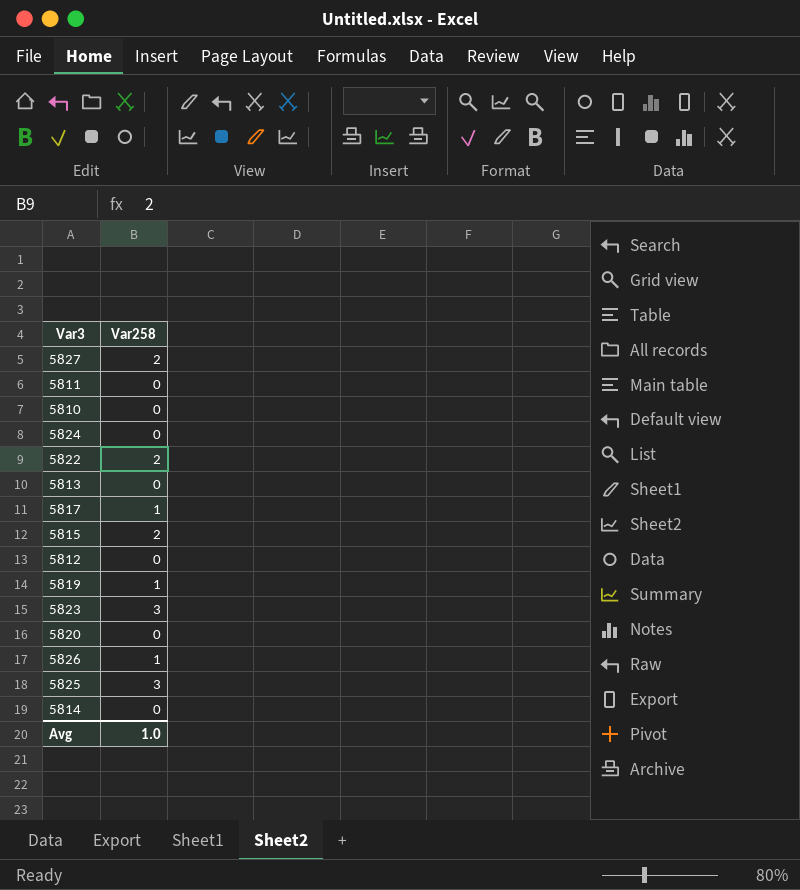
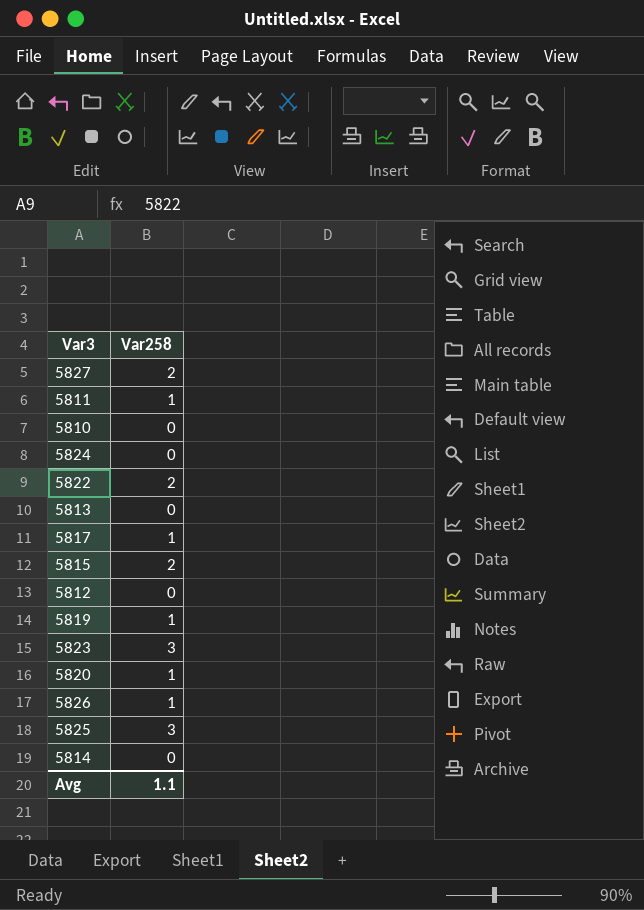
5811 | Var258: 0 -> 1
5820 | Var258: 0 -> 1
Avg | Var258: 1.0 -> 1.1

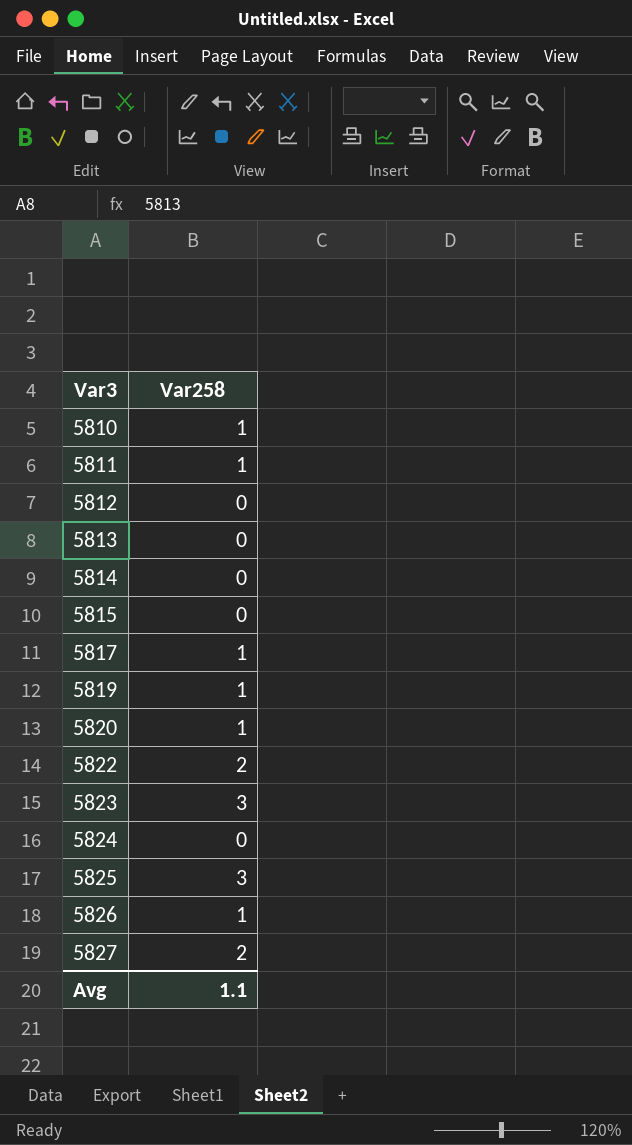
row order: none -> Var3 ascending
5810 | Var258: 0 -> 1
5815 | Var258: 2 -> 0

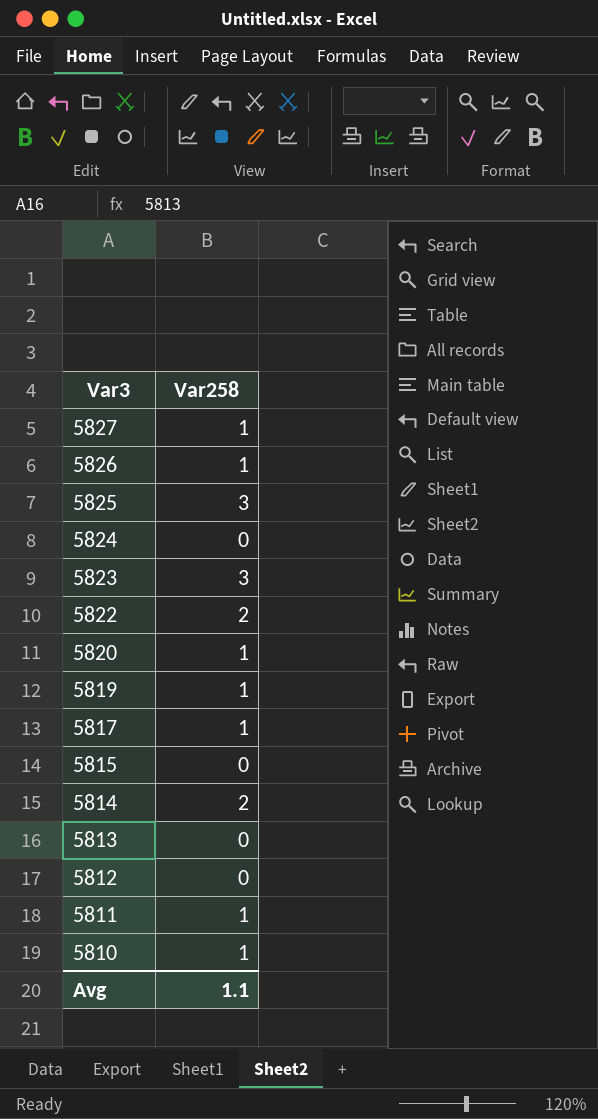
row order: Var3 ascending -> Var3 descending
5827 | Var258: 2 -> 1
5814 | Var258: 0 -> 2

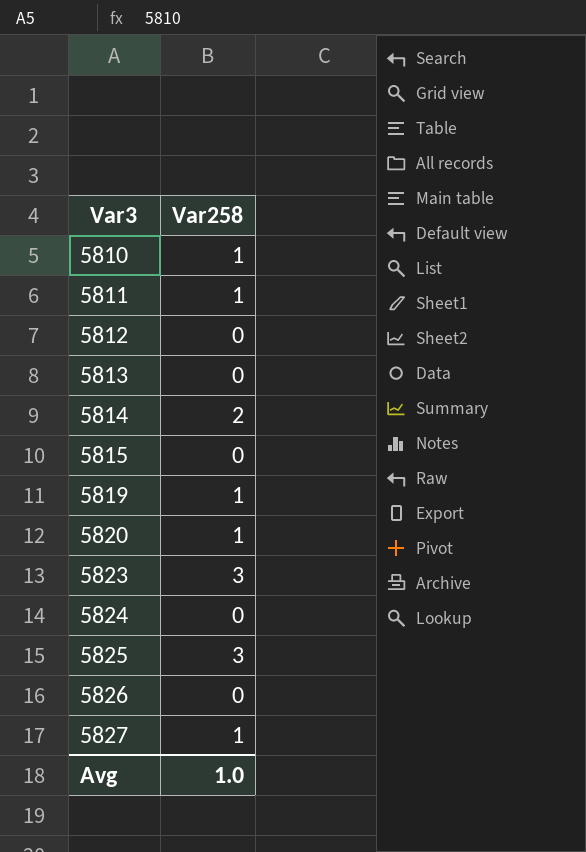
row order: Var3 descending -> Var3 ascending
row 5822: 2 -> none
row 5817: 1 -> none
5826 | Var258: 1 -> 0
Avg | Var258: 1.1 -> 1.0

